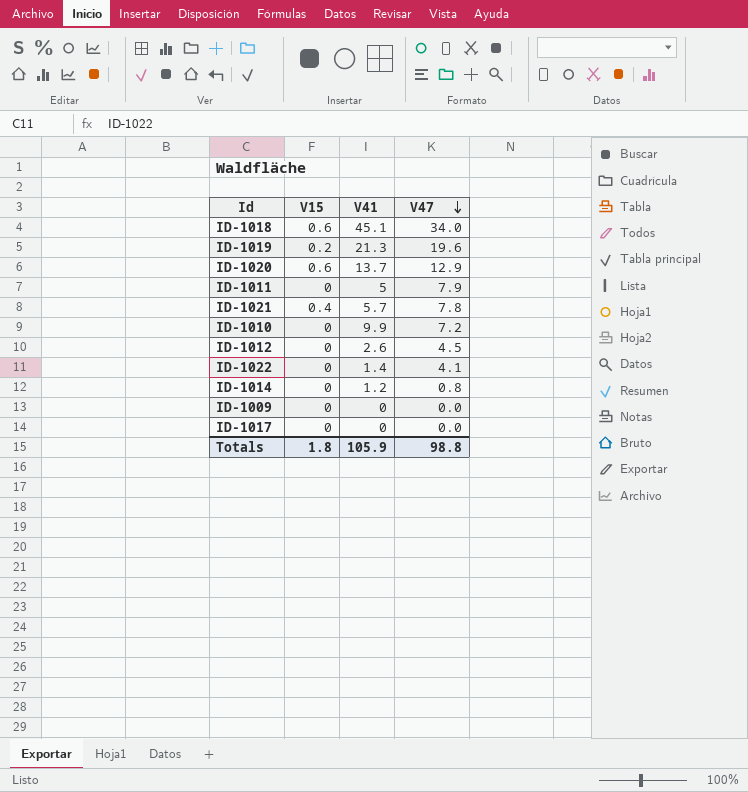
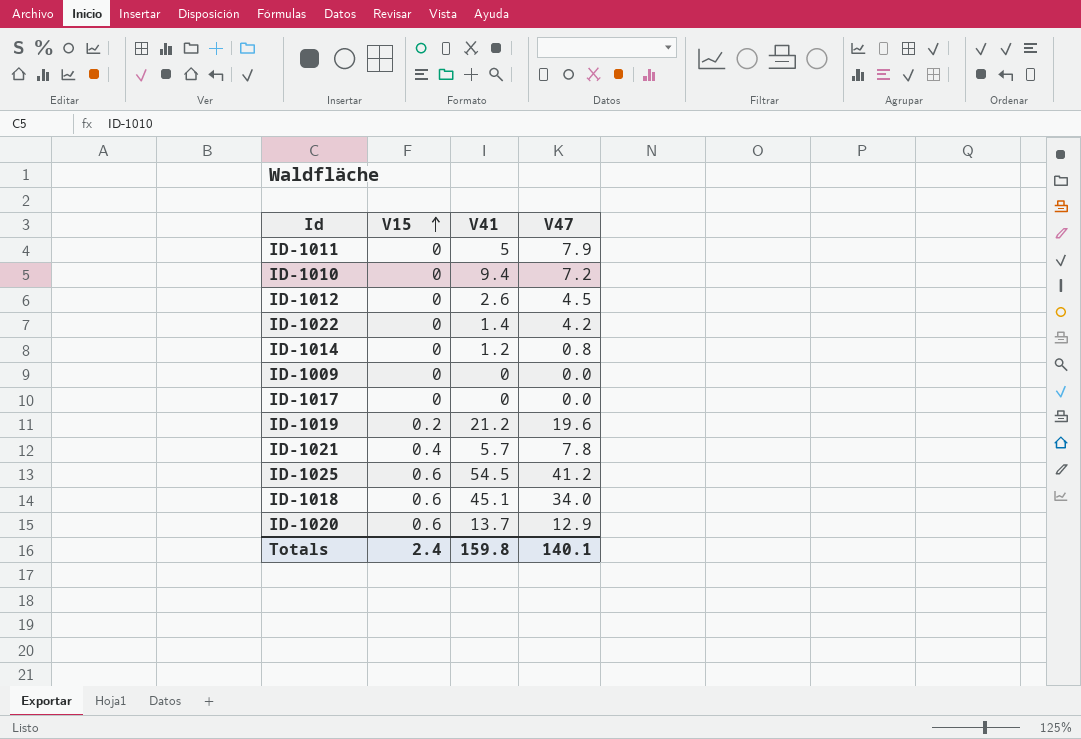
row order: V47 descending -> V15 ascending
ID-1010 | V41: 9.9 -> 9.4
ID-1022 | V47: 4.1 -> 4.2
ID-1019 | V41: 21.3 -> 21.2
row ID-1025: none -> 0.6 | 54.5 | 41.2
Totals | V15: 1.8 -> 2.4
Totals | V41: 105.9 -> 159.8
Totals | V47: 98.8 -> 140.1

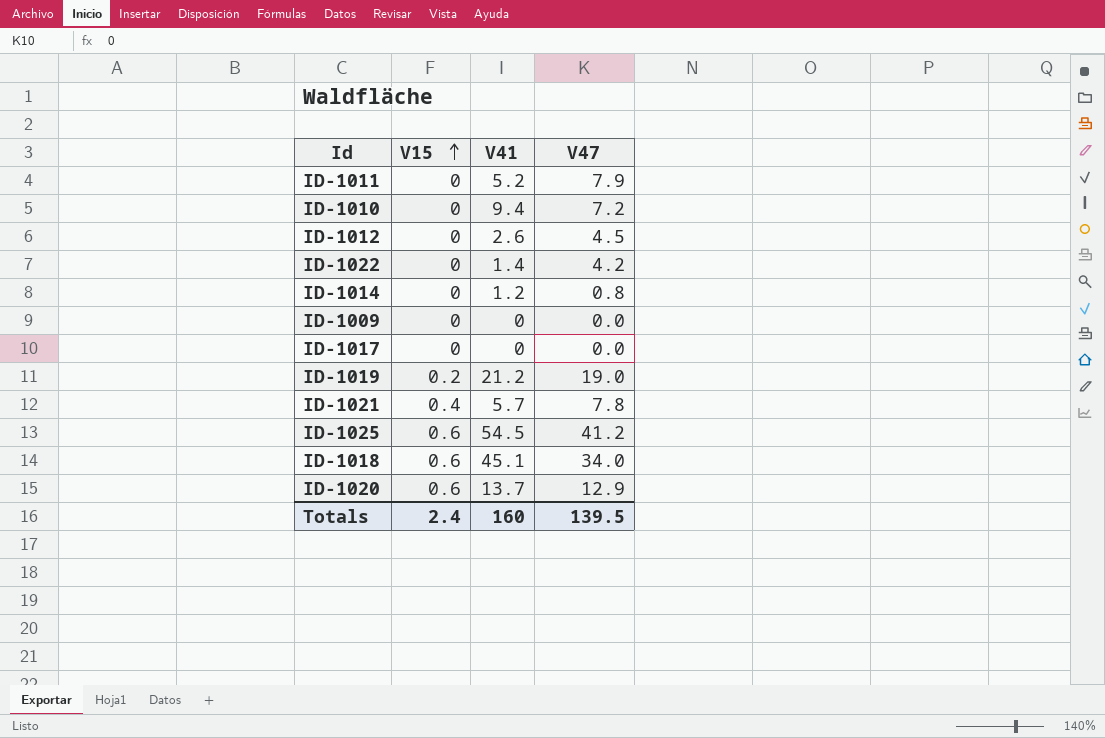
ID-1011 | V41: 5 -> 5.2
ID-1019 | V47: 19.6 -> 19.0
Totals | V41: 159.8 -> 160
Totals | V47: 140.1 -> 139.5

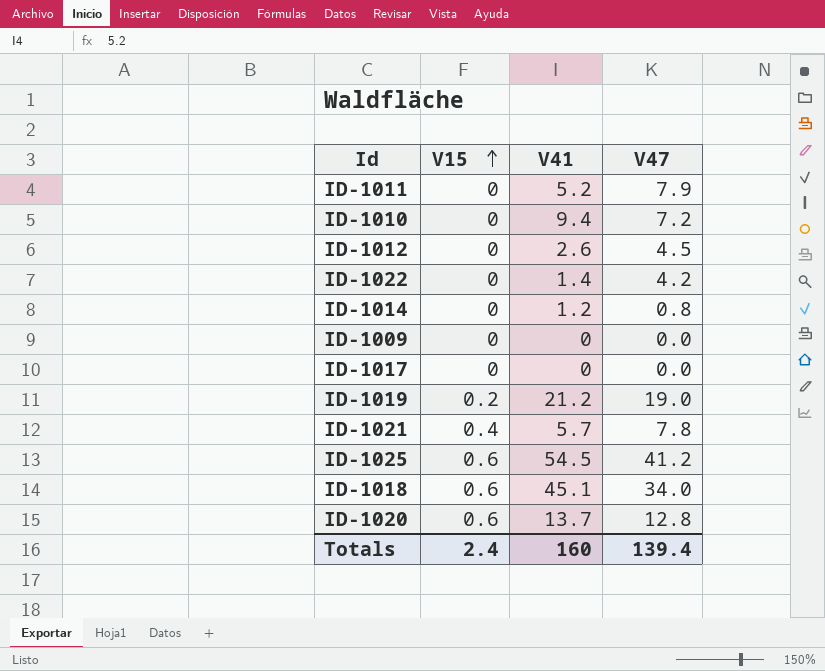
ID-1020 | V47: 12.9 -> 12.8
Totals | V47: 139.5 -> 139.4

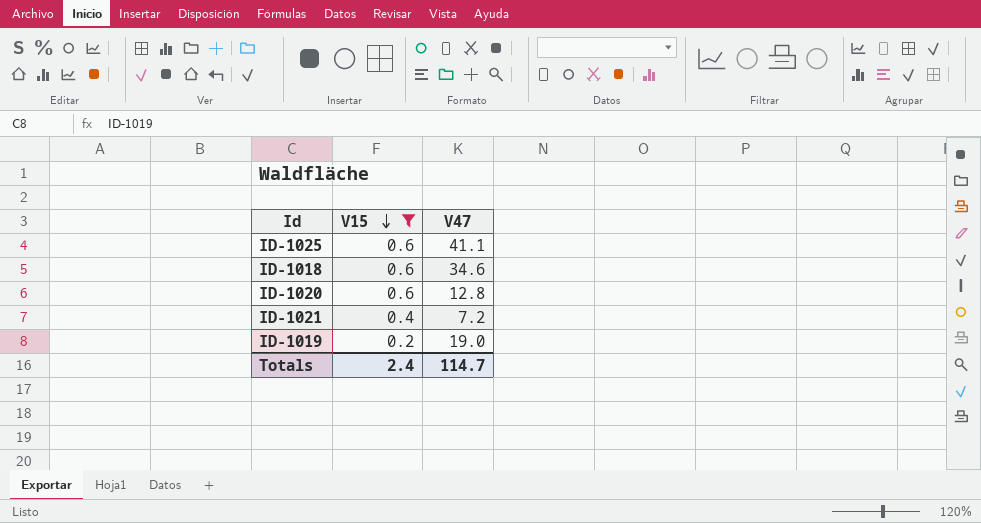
filter: none -> V15 != 0
row order: V15 ascending -> V15 descending
column V41 | position: 3 -> none
ID-1025 | V47: 41.2 -> 41.1
ID-1018 | V47: 34.0 -> 34.6
ID-1021 | V47: 7.8 -> 7.2
Totals | V47: 139.4 -> 114.7

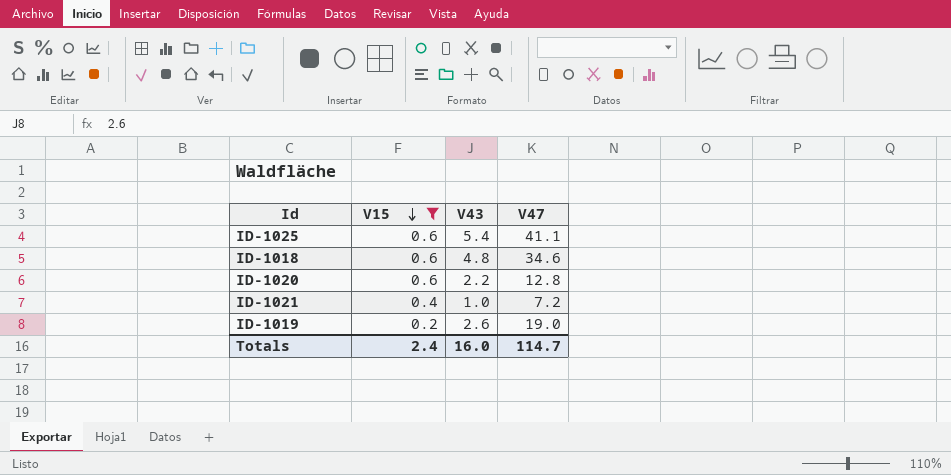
column V43 | position: none -> 3

